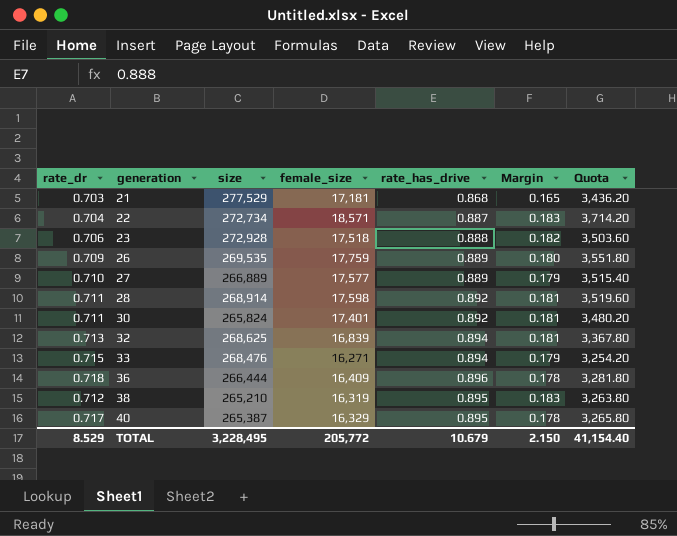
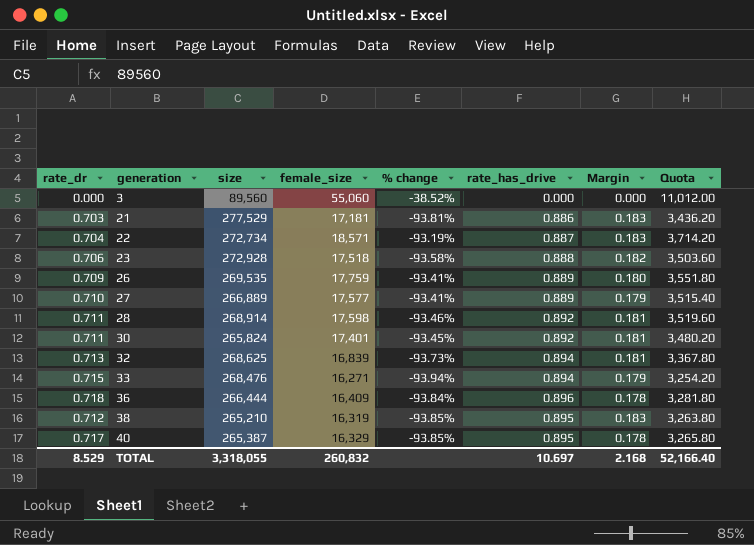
column % change | formula: none -> ([female_size] - [size]) / [size]
row 3: none -> 0.000 | 89,560 | 55,060 | -38.52% | 0.000 | 0.000 | 11,012.00
21 | rate_has_drive: 0.868 -> 0.886
21 | Margin: 0.165 -> 0.183
TOTAL | size: 3,228,495 -> 3,318,055
TOTAL | female_size: 205,772 -> 260,832
TOTAL | rate_has_drive: 10.679 -> 10.697
TOTAL | Margin: 2.150 -> 2.168
TOTAL | Quota: 41,154.40 -> 52,166.40

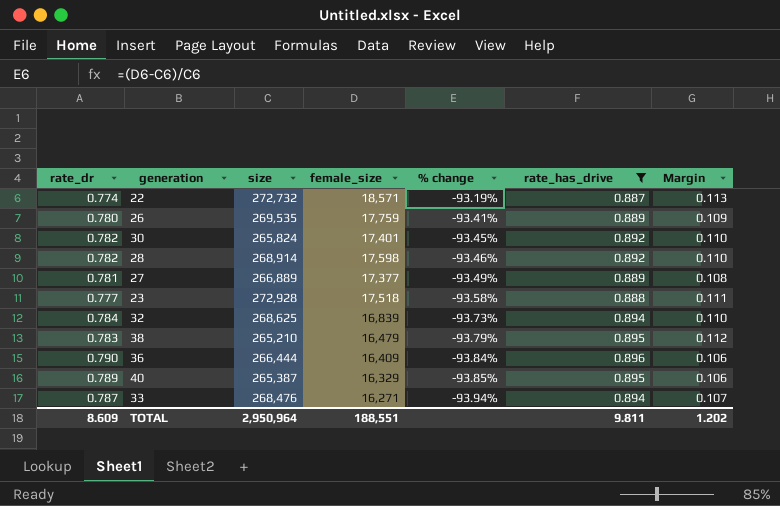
filter: none -> rate_has_drive >= 0.887
row order: generation ascending -> % change descending
column Quota | formula: [female_size] * 0.2 -> none
22 | rate_dr: 0.704 -> 0.774
22 | size: 272,734 -> 272,732
22 | Margin: 0.183 -> 0.113
26 | rate_dr: 0.709 -> 0.780
26 | Margin: 0.180 -> 0.109
30 | rate_dr: 0.711 -> 0.782
30 | Margin: 0.181 -> 0.110
28 | rate_dr: 0.711 -> 0.782
28 | Margin: 0.181 -> 0.110
27 | rate_dr: 0.710 -> 0.781
27 | female_size: 17,577 -> 17,377
27 | % change: -93.41% -> -93.49%
27 | Margin: 0.179 -> 0.108
23 | rate_dr: 0.706 -> 0.777
23 | Margin: 0.182 -> 0.111
32 | rate_dr: 0.713 -> 0.784
32 | Margin: 0.181 -> 0.110
38 | rate_dr: 0.712 -> 0.783
38 | female_size: 16,319 -> 16,479
38 | % change: -93.85% -> -93.79%
38 | Margin: 0.183 -> 0.112
36 | rate_dr: 0.718 -> 0.790
36 | Margin: 0.178 -> 0.106
40 | rate_dr: 0.717 -> 0.789
40 | Margin: 0.178 -> 0.106
33 | rate_dr: 0.715 -> 0.787
33 | Margin: 0.179 -> 0.107
TOTAL | rate_dr: 8.529 -> 8.609
TOTAL | size: 3,318,055 -> 2,950,964
TOTAL | female_size: 260,832 -> 188,551
TOTAL | rate_has_drive: 10.697 -> 9.811
TOTAL | Margin: 2.168 -> 1.202

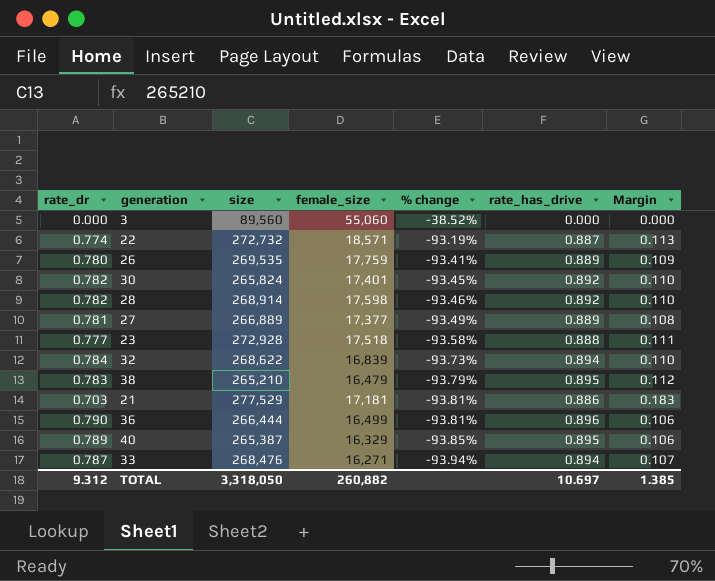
filter: rate_has_drive >= 0.887 -> none
32 | size: 268,625 -> 268,622
36 | female_size: 16,409 -> 16,499
36 | % change: -93.84% -> -93.81%
TOTAL | rate_dr: 8.609 -> 9.312
TOTAL | size: 2,950,964 -> 3,318,050
TOTAL | female_size: 188,551 -> 260,882
TOTAL | rate_has_drive: 9.811 -> 10.697
TOTAL | Margin: 1.202 -> 1.385

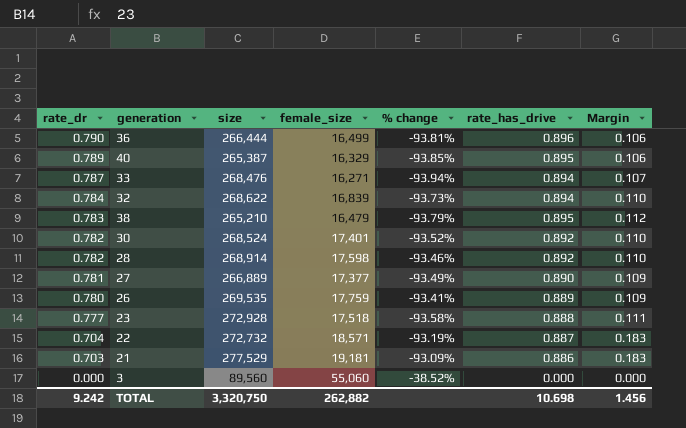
row order: % change descending -> rate_dr descending
30 | size: 265,824 -> 268,524
30 | % change: -93.45% -> -93.52%
27 | rate_has_drive: 0.889 -> 0.890
27 | Margin: 0.108 -> 0.109
22 | rate_dr: 0.774 -> 0.704
22 | Margin: 0.113 -> 0.183
21 | female_size: 17,181 -> 19,181
21 | % change: -93.81% -> -93.09%
TOTAL | rate_dr: 9.312 -> 9.242
TOTAL | size: 3,318,050 -> 3,320,750
TOTAL | female_size: 260,882 -> 262,882
TOTAL | rate_has_drive: 10.697 -> 10.698
TOTAL | Margin: 1.385 -> 1.456

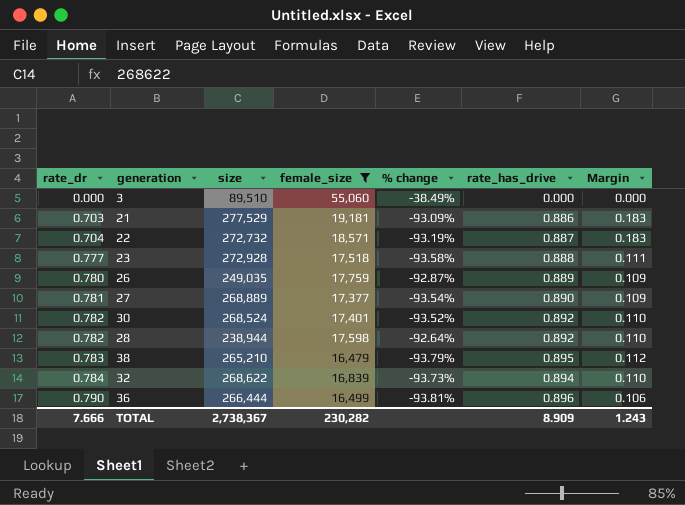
filter: none -> female_size >= 16,479
row order: rate_dr descending -> rate_dr ascending
3 | size: 89,560 -> 89,510
3 | % change: -38.52% -> -38.49%
26 | size: 269,535 -> 249,035
26 | % change: -93.41% -> -92.87%
27 | size: 266,889 -> 268,889
27 | % change: -93.49% -> -93.54%
28 | size: 268,914 -> 238,944
28 | % change: -93.46% -> -92.64%
TOTAL | rate_dr: 9.242 -> 7.666
TOTAL | size: 3,320,750 -> 2,738,367
TOTAL | female_size: 262,882 -> 230,282
TOTAL | rate_has_drive: 10.698 -> 8.909
TOTAL | Margin: 1.456 -> 1.243

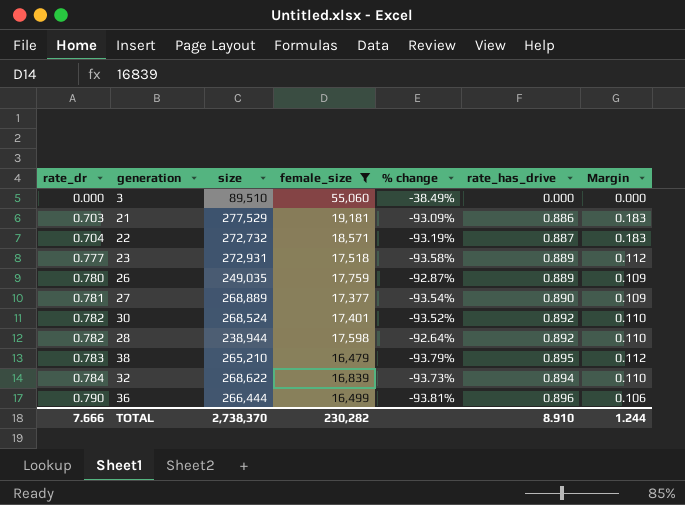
23 | size: 272,928 -> 272,931
23 | rate_has_drive: 0.888 -> 0.889
23 | Margin: 0.111 -> 0.112
TOTAL | size: 2,738,367 -> 2,738,370
TOTAL | rate_has_drive: 8.909 -> 8.910
TOTAL | Margin: 1.243 -> 1.244

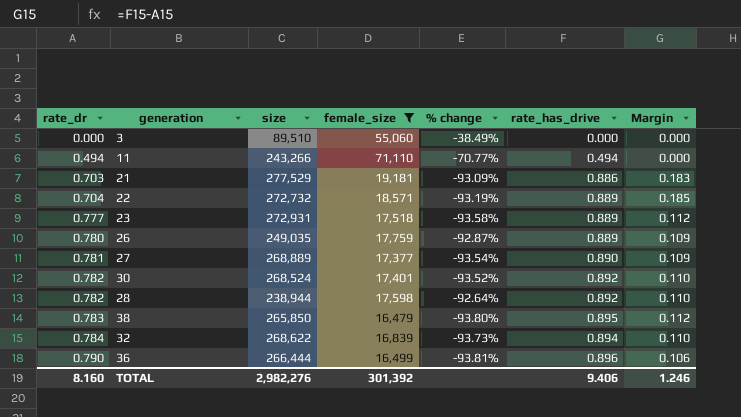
row 11: none -> 0.494 | 243,266 | 71,110 | -70.77% | 0.494 | 0.000
22 | rate_has_drive: 0.887 -> 0.889
22 | Margin: 0.183 -> 0.185
38 | size: 265,210 -> 265,850
38 | % change: -93.79% -> -93.80%
TOTAL | rate_dr: 7.666 -> 8.160
TOTAL | size: 2,738,370 -> 2,982,276
TOTAL | female_size: 230,282 -> 301,392
TOTAL | rate_has_drive: 8.910 -> 9.406
TOTAL | Margin: 1.244 -> 1.246

